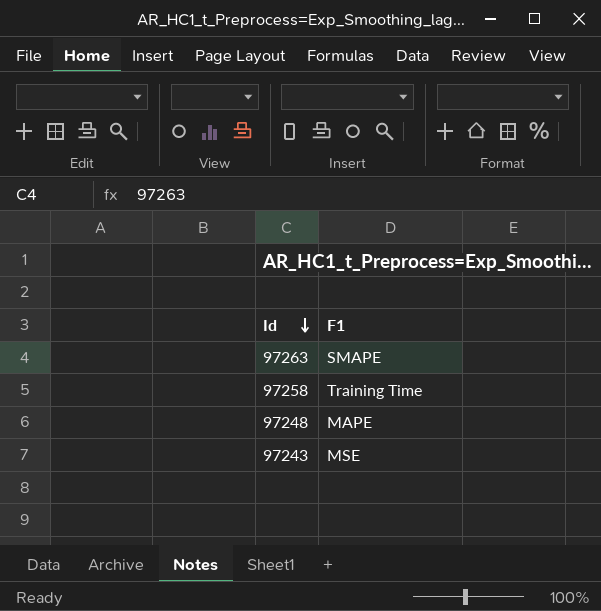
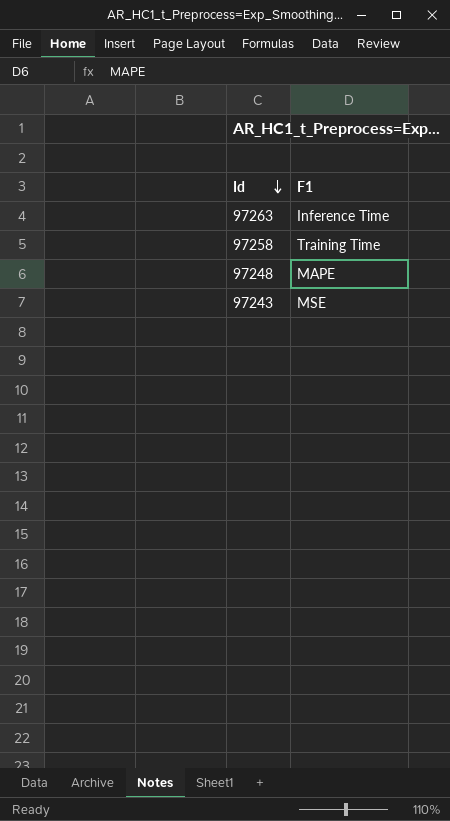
97263 | F1: SMAPE -> Inference Time

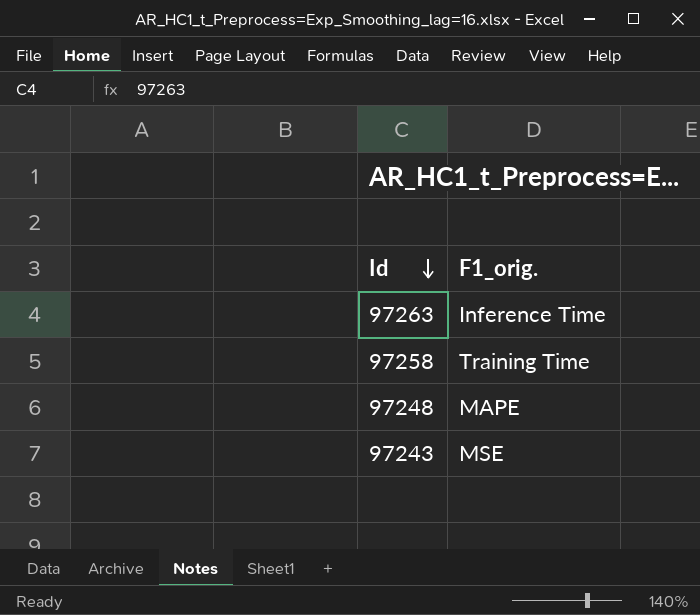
column name: F1 -> F1_orig.

